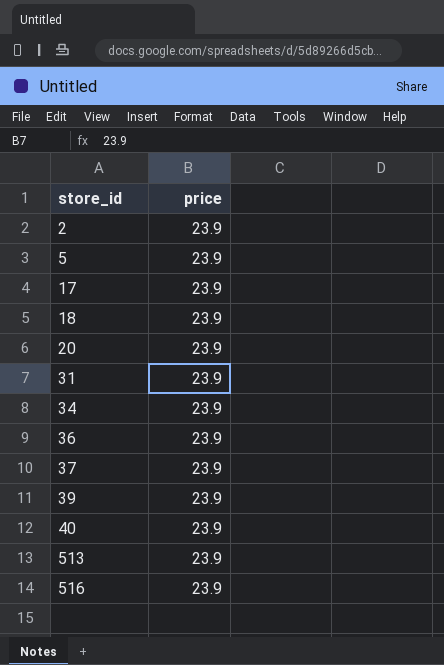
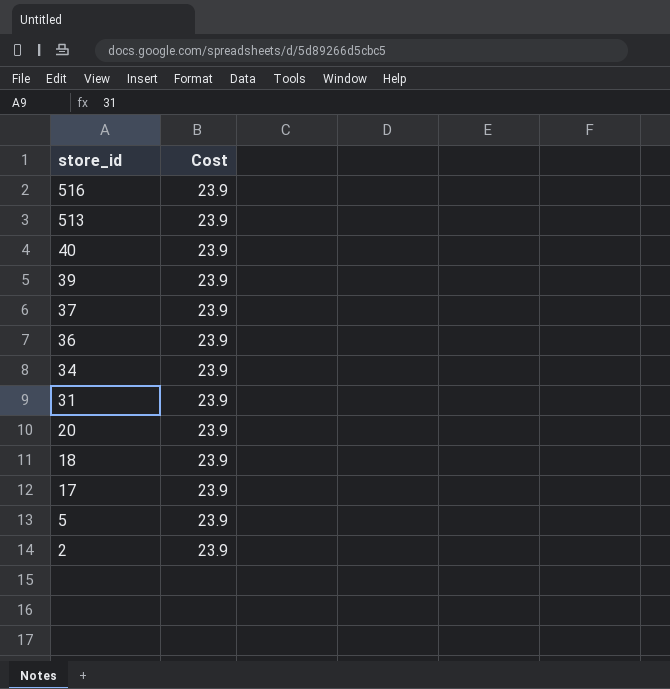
row order: store_id ascending -> store_id descending
column name: price -> Cost

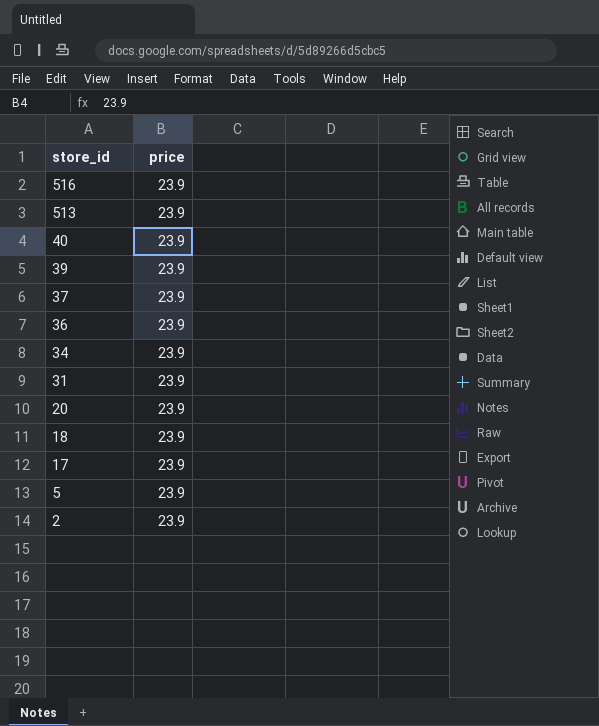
column name: Cost -> price

